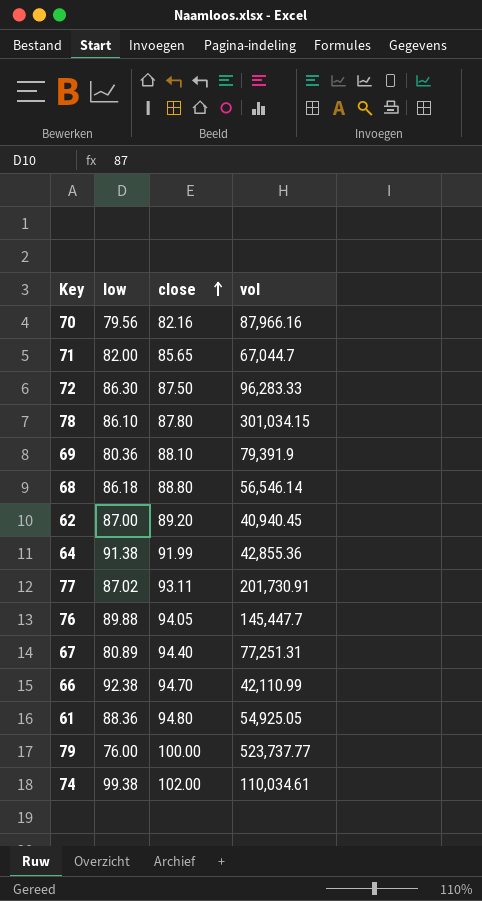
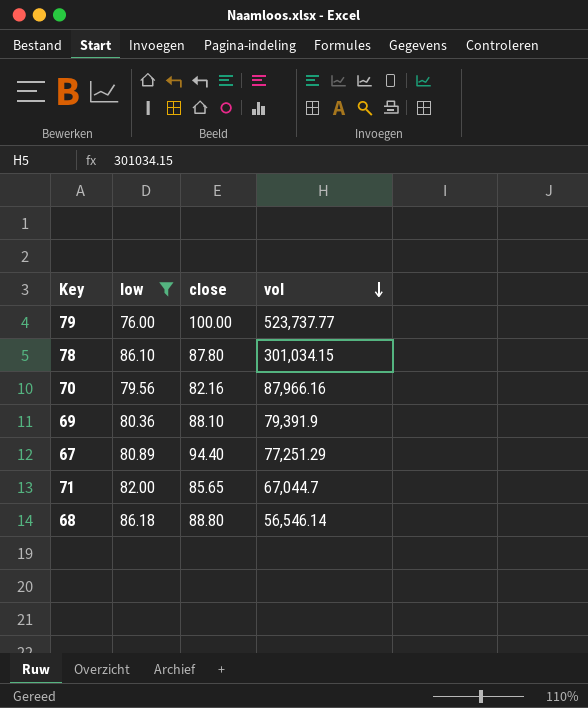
filter: none -> low <= 86.18
row order: close ascending -> vol descending
67 | vol: 77,251.31 -> 77,251.29

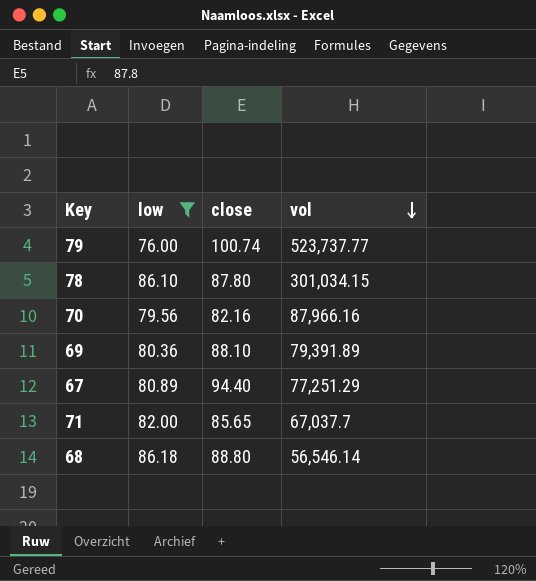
79 | close: 100.00 -> 100.74
69 | vol: 79,391.9 -> 79,391.89
71 | vol: 67,044.7 -> 67,037.7

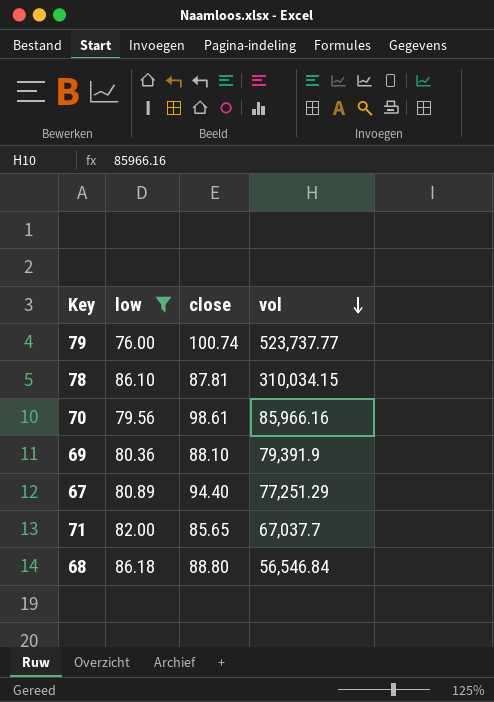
78 | close: 87.80 -> 87.81
78 | vol: 301,034.15 -> 310,034.15
70 | close: 82.16 -> 98.61
70 | vol: 87,966.16 -> 85,966.16
69 | vol: 79,391.89 -> 79,391.9
68 | vol: 56,546.14 -> 56,546.84

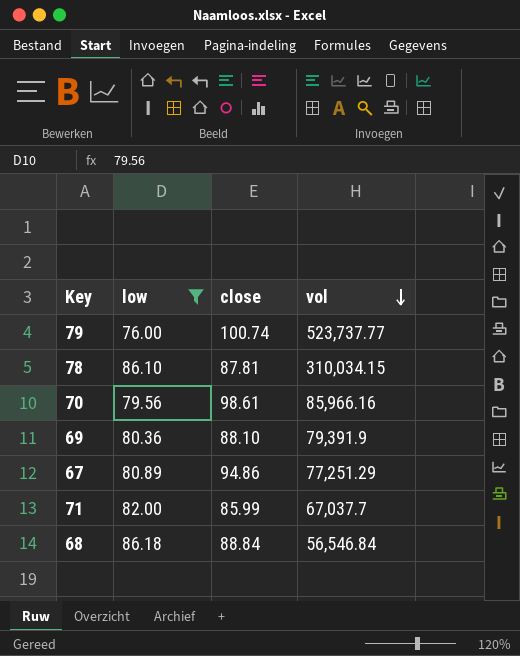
67 | close: 94.40 -> 94.86
71 | close: 85.65 -> 85.99
68 | close: 88.80 -> 88.84

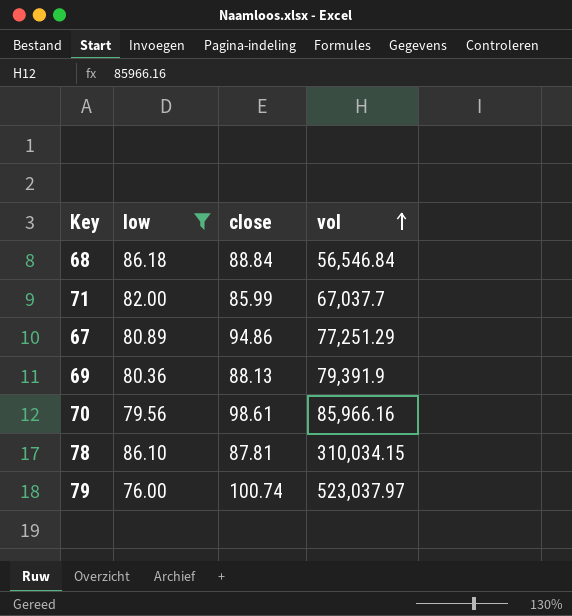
row order: vol descending -> vol ascending
69 | close: 88.10 -> 88.13
79 | vol: 523,737.77 -> 523,037.97

